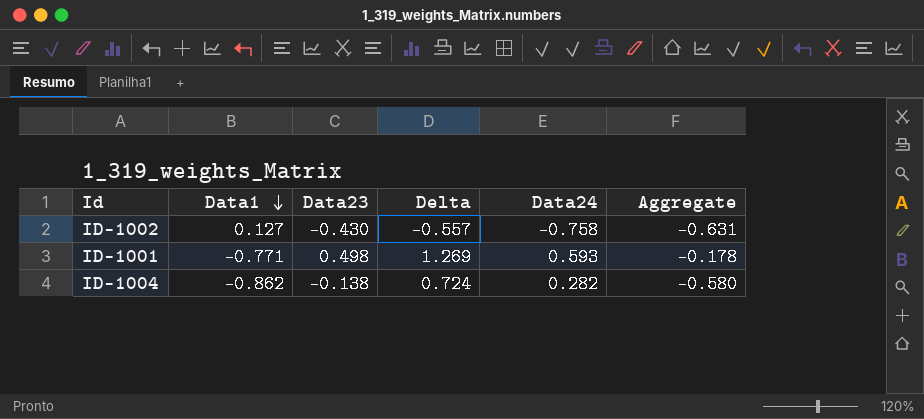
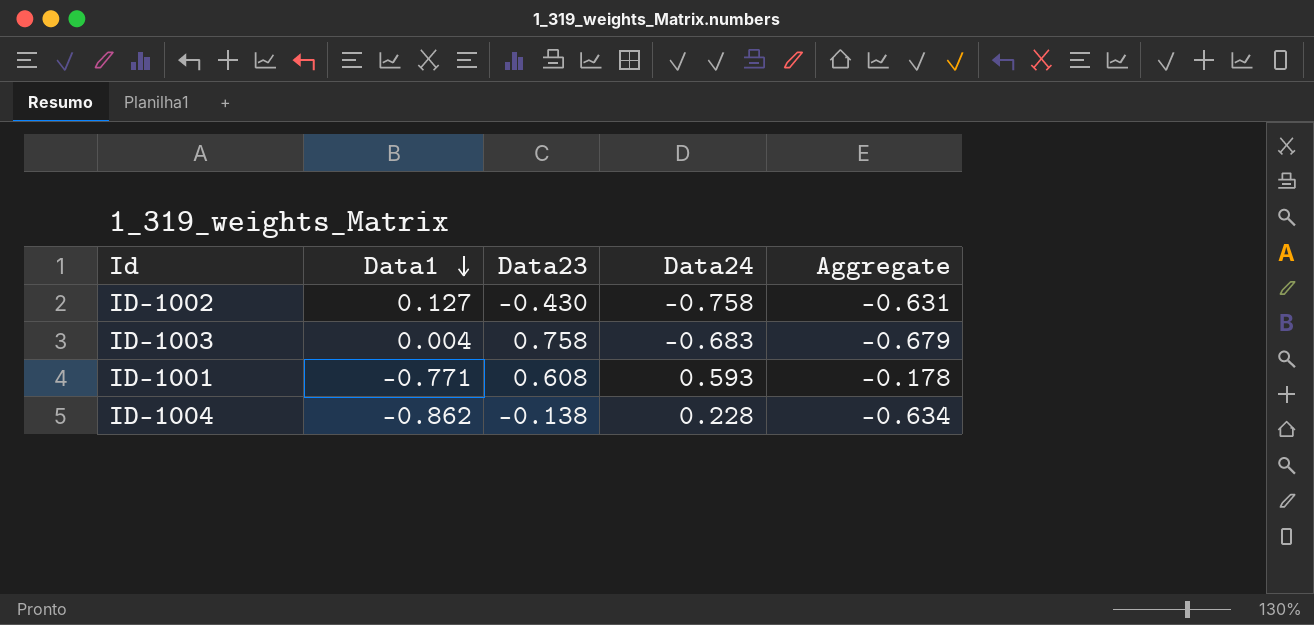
column Delta | formula: [Data23] - [Data1] -> none
row ID-1003: none -> 0.004 | 0.758 | -0.683 | -0.679
ID-1001 | Data23: 0.498 -> 0.608
ID-1004 | Data24: 0.282 -> 0.228
ID-1004 | Aggregate: -0.580 -> -0.634

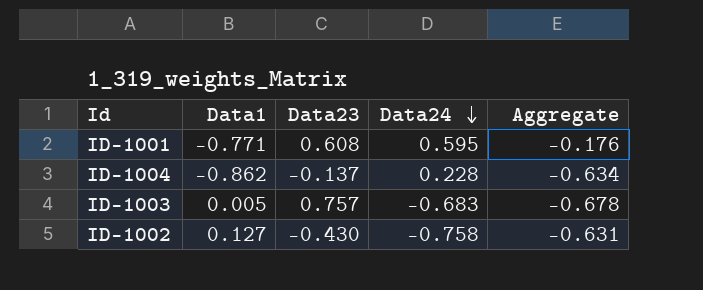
row order: Data1 descending -> Data24 descending
ID-1001 | Data24: 0.593 -> 0.595
ID-1001 | Aggregate: -0.178 -> -0.176
ID-1004 | Data23: -0.138 -> -0.137
ID-1003 | Data1: 0.004 -> 0.005
ID-1003 | Data23: 0.758 -> 0.757
ID-1003 | Aggregate: -0.679 -> -0.678

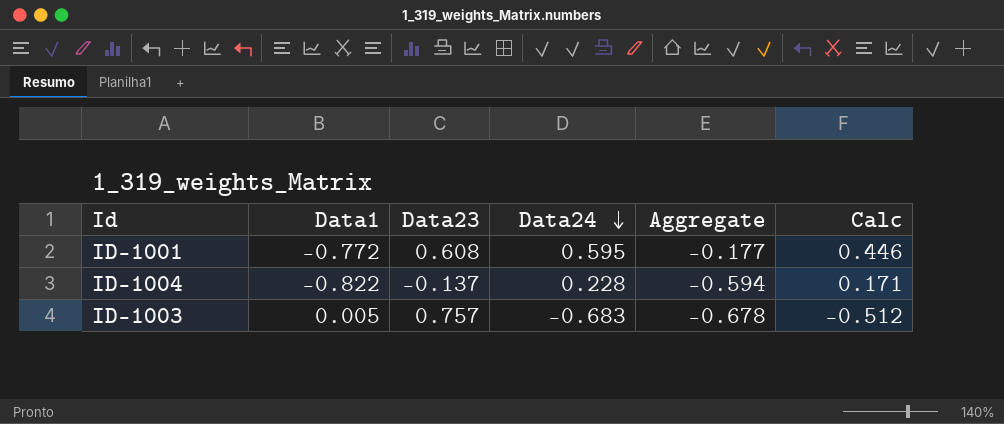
column Calc | formula: none -> [Data24] * 0.75
row ID-1002: 0.127 | -0.430 | -0.758 | -0.631 -> none
ID-1001 | Data1: -0.771 -> -0.772
ID-1001 | Aggregate: -0.176 -> -0.177
ID-1004 | Data1: -0.862 -> -0.822
ID-1004 | Aggregate: -0.634 -> -0.594

